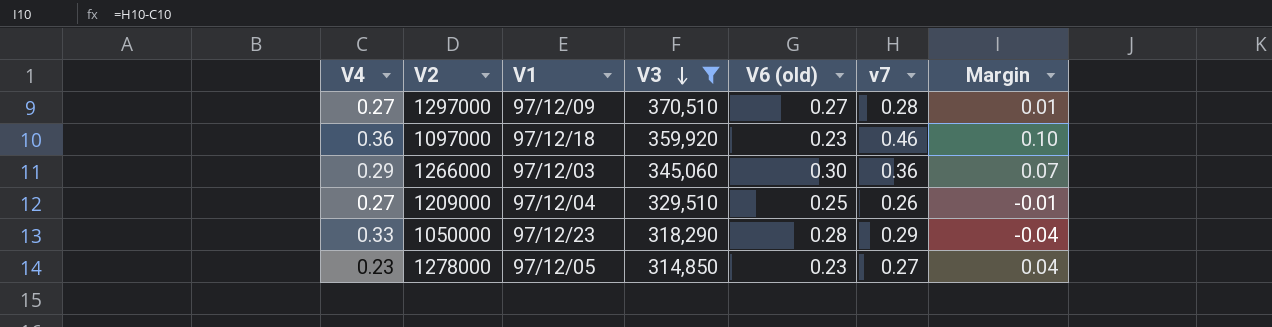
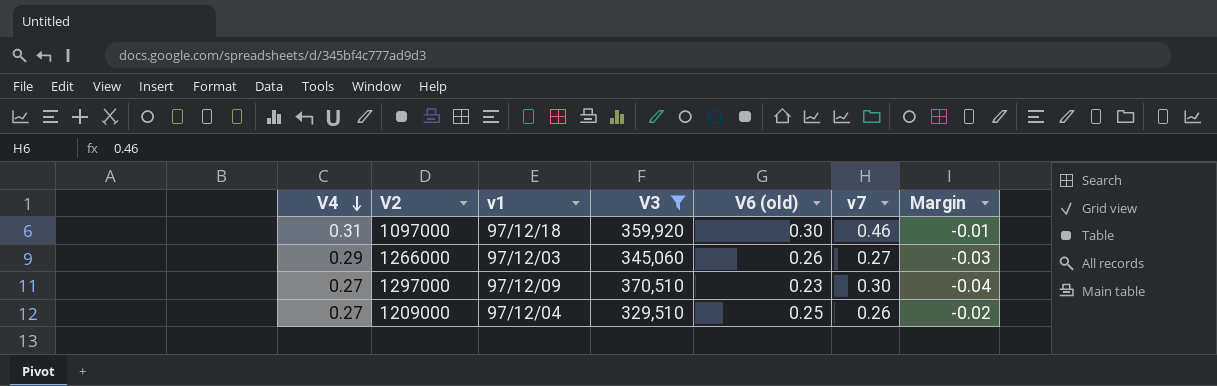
row order: V3 descending -> V4 descending
column name: V1 -> v1
column Margin | formula: [v7] - [V4] -> [V6 (old)] - [V4]
row 1050000: 0.33 | 97/12/23 | 318,290 | 0.28 | 0.29 | -0.04 -> none
row 1278000: 0.23 | 97/12/05 | 314,850 | 0.23 | 0.27 | 0.04 -> none
1097000 | V4: 0.36 -> 0.31
1097000 | V6 (old): 0.23 -> 0.30
1266000 | V6 (old): 0.30 -> 0.26
1266000 | v7: 0.36 -> 0.27
1297000 | V6 (old): 0.27 -> 0.23
1297000 | v7: 0.28 -> 0.30

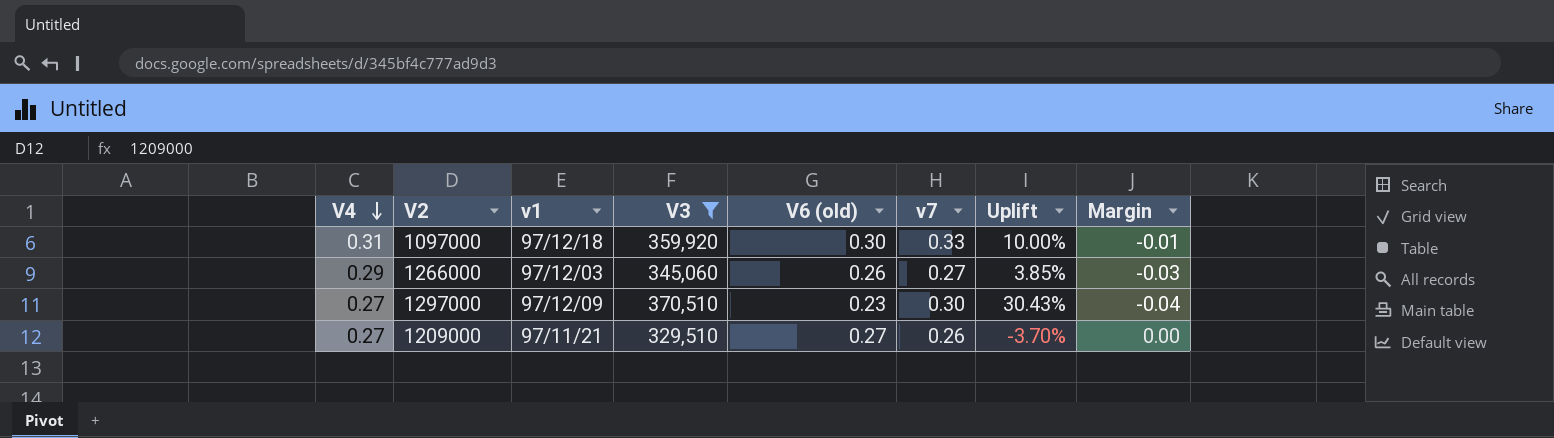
column Uplift | formula: none -> ([v7] - [V6 (old)]) / [V6 (old)]
1097000 | v7: 0.46 -> 0.33
1209000 | v1: 97/12/04 -> 97/11/21
1209000 | V6 (old): 0.25 -> 0.27
1209000 | Margin: -0.02 -> 0.00

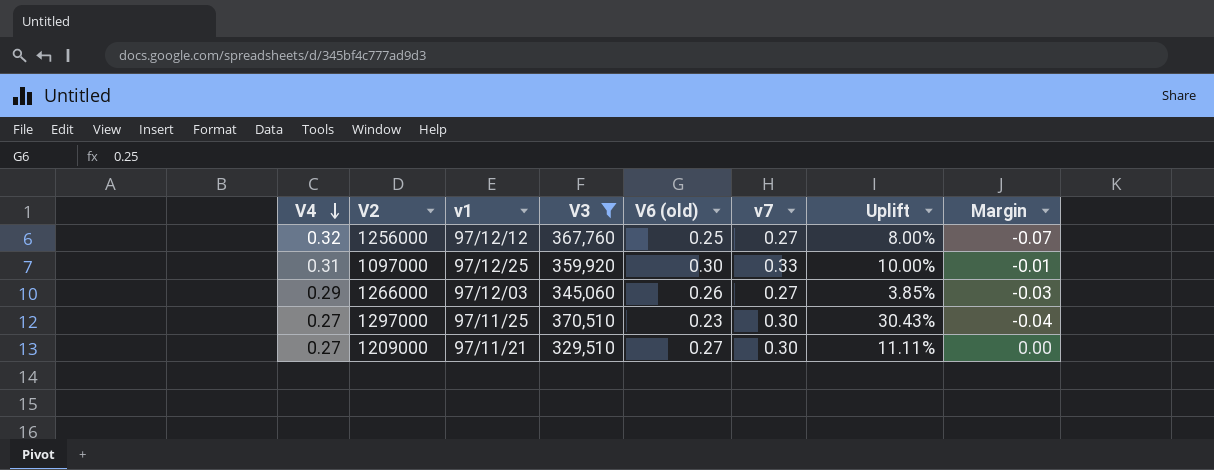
row 1256000: none -> 0.32 | 97/12/12 | 367,760 | 0.25 | 0.27 | 8.00% | -0.07
1097000 | v1: 97/12/18 -> 97/12/25
1297000 | v1: 97/12/09 -> 97/11/25
1209000 | v7: 0.26 -> 0.30
1209000 | Uplift: -3.70% -> 11.11%

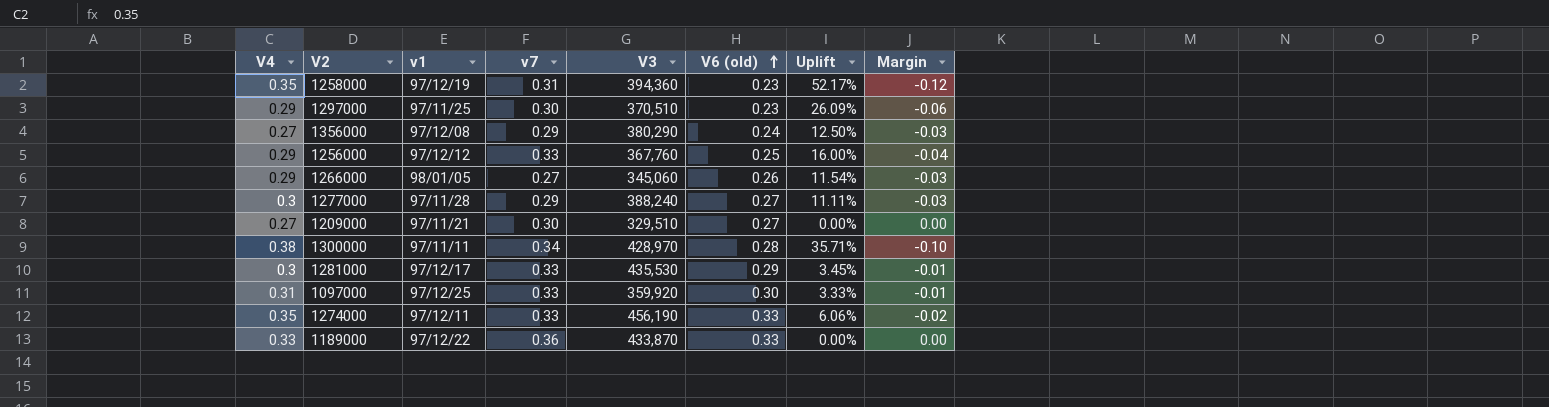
filter: V3 <= 370,510 -> none
row order: V4 descending -> V6 (old) ascending
column v7 | position: 6 -> 4
column Uplift | formula: ([v7] - [V6 (old)]) / [V6 (old)] -> ([V4] - [V6 (old)]) / [V6 (old)]
1297000 | V4: 0.27 -> 0.29
1297000 | Margin: -0.04 -> -0.06
1256000 | V4: 0.32 -> 0.29
1256000 | v7: 0.27 -> 0.33
1256000 | Margin: -0.07 -> -0.04
1266000 | v1: 97/12/03 -> 98/01/05

